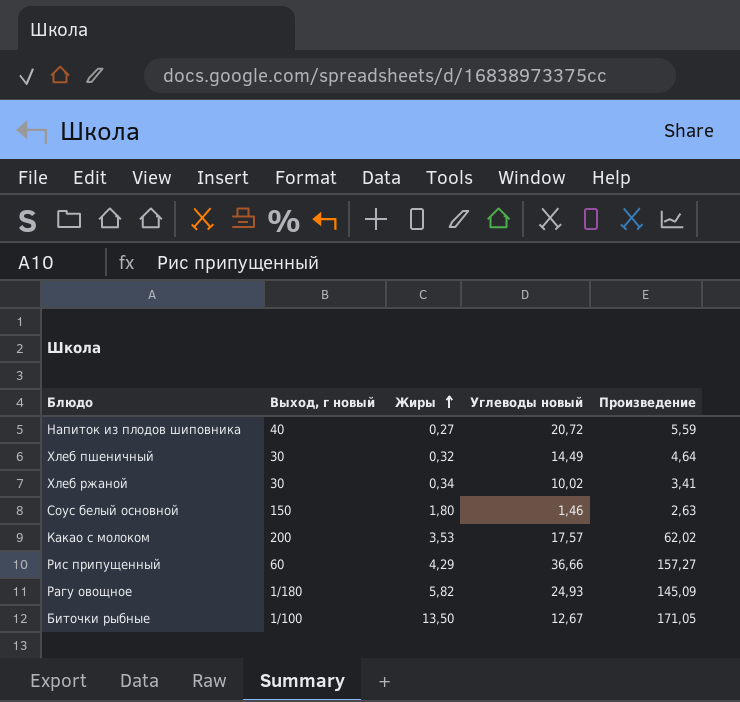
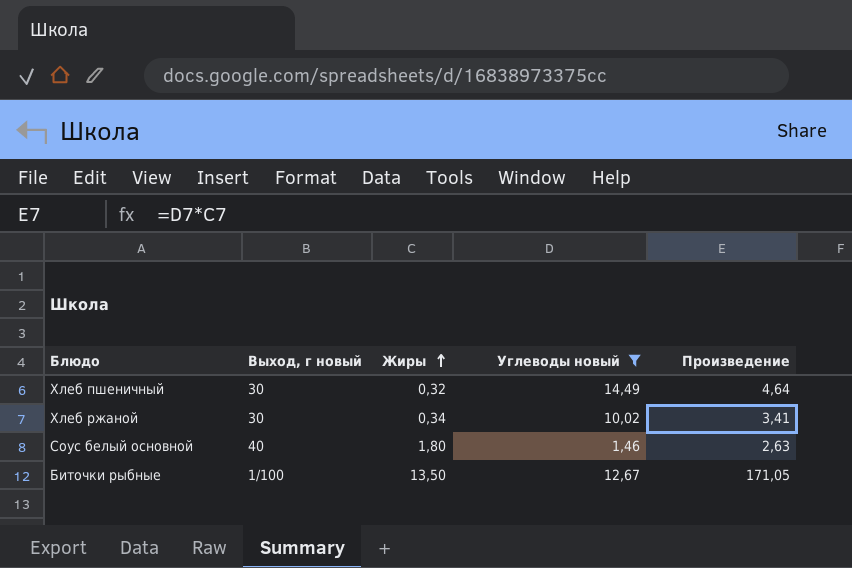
filter: none -> Углеводы новый <= 14,49
Соус белый основной | Выход, г новый: 150 -> 40

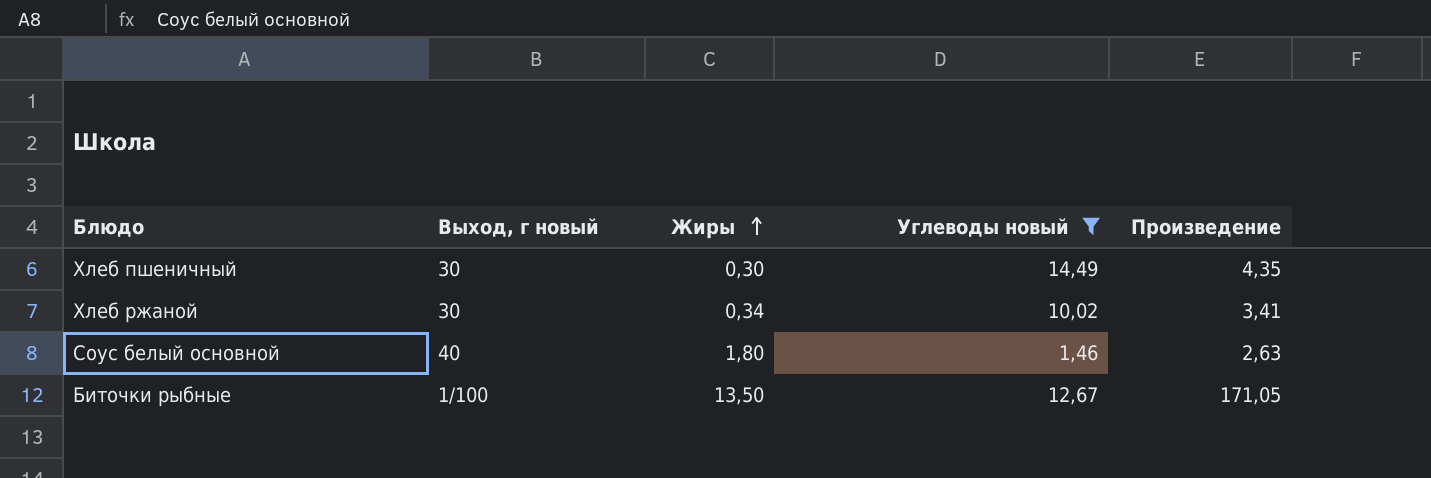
Хлеб пшеничный | Жиры: 0,32 -> 0,30
Хлеб пшеничный | Произведение: 4,64 -> 4,35

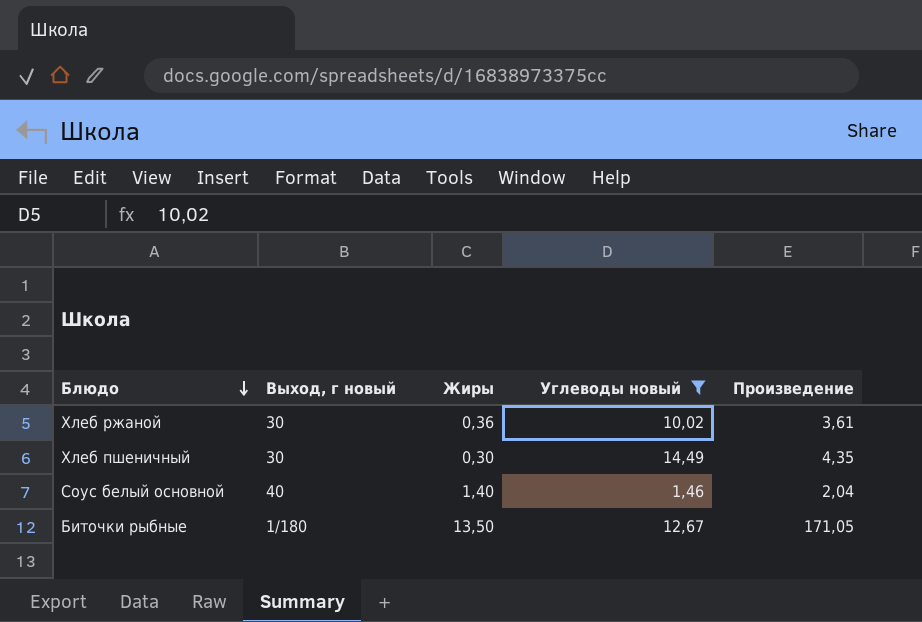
row order: Жиры ascending -> Блюдо descending
Хлеб ржаной | Жиры: 0,34 -> 0,36
Хлеб ржаной | Произведение: 3,41 -> 3,61
Соус белый основной | Жиры: 1,80 -> 1,40
Соус белый основной | Произведение: 2,63 -> 2,04
Биточки рыбные | Выход, г новый: 1/100 -> 1/180

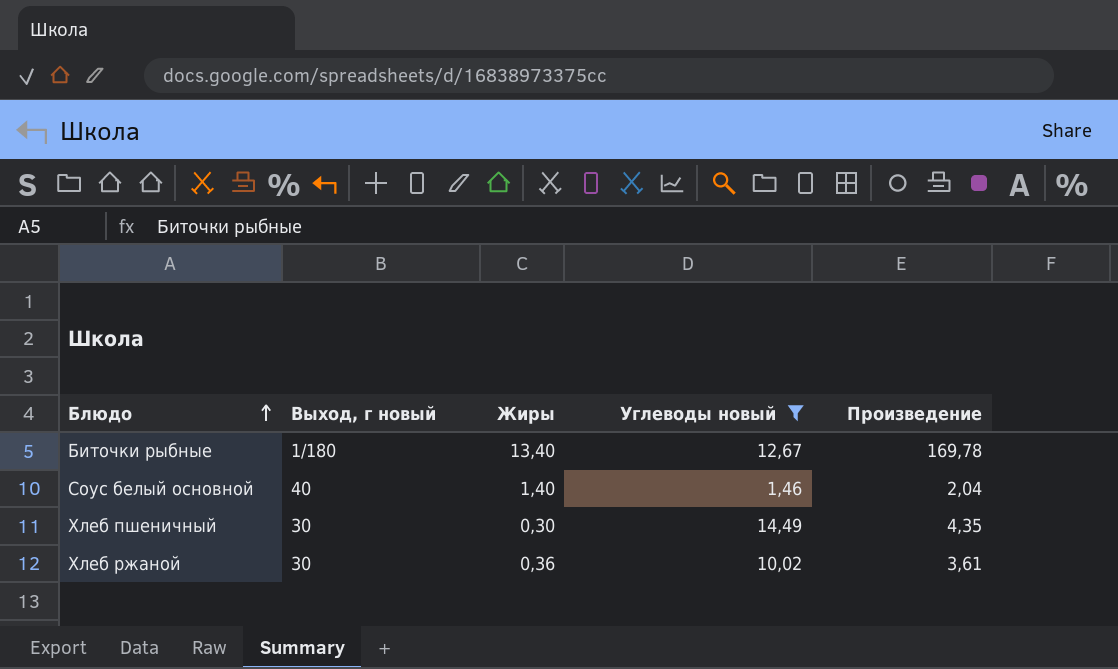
row order: Блюдо descending -> Блюдо ascending
Биточки рыбные | Жиры: 13,50 -> 13,40
Биточки рыбные | Произведение: 171,05 -> 169,78

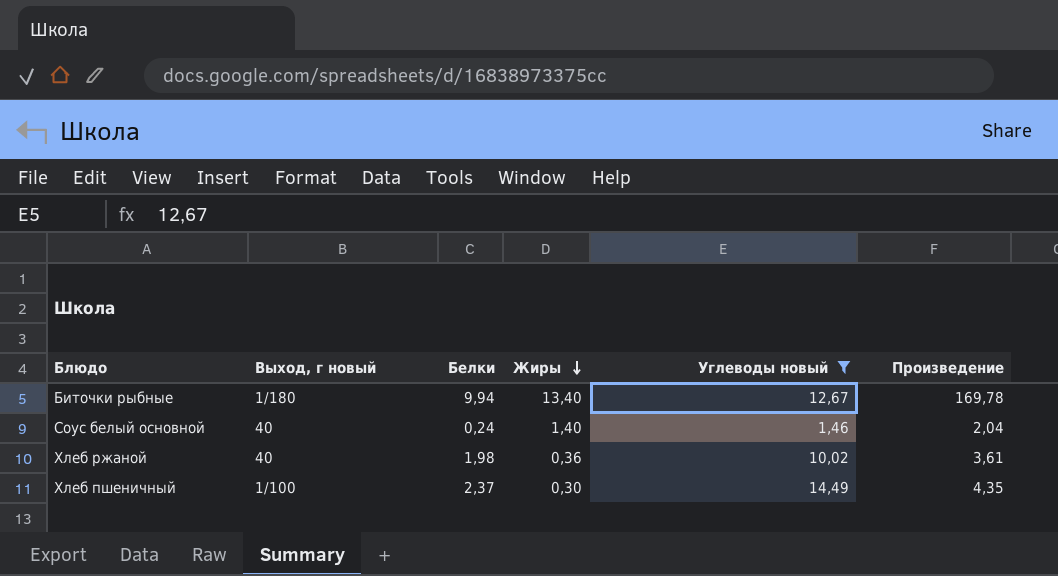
row order: Блюдо ascending -> Жиры descending
column Белки | position: none -> 3
Хлеб ржаной | Выход, г новый: 30 -> 40
Хлеб пшеничный | Выход, г новый: 30 -> 1/100

